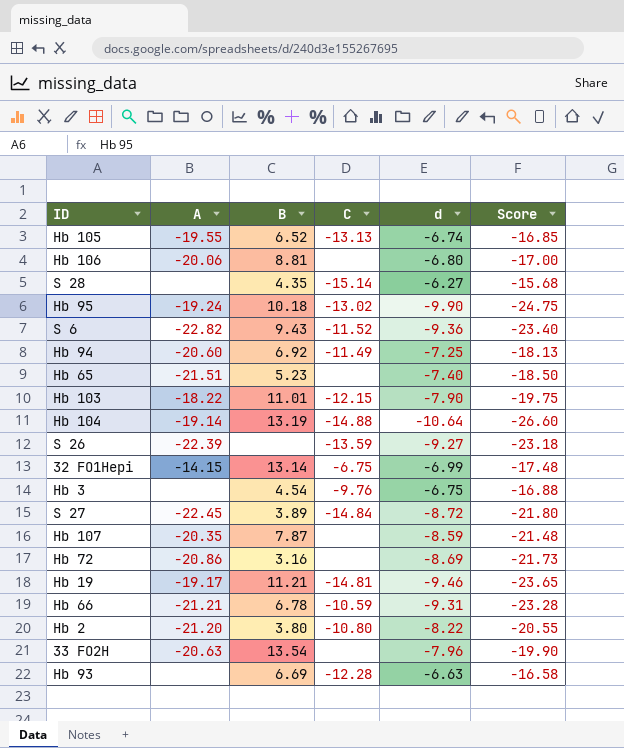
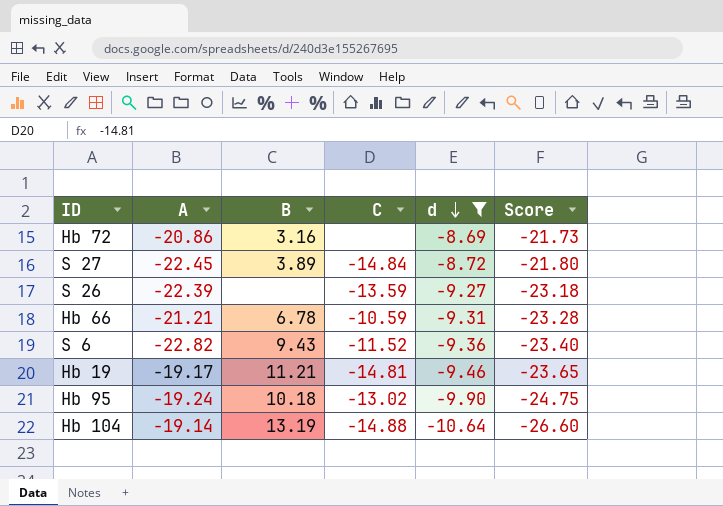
filter: none -> d <= -8.69
row order: none -> d descending

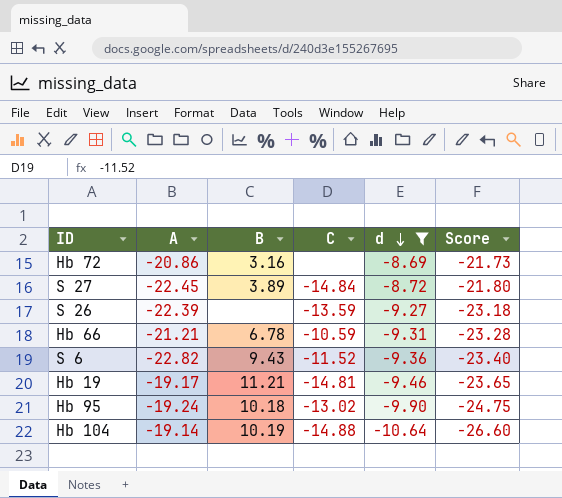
Hb 104 | B: 13.19 -> 10.19

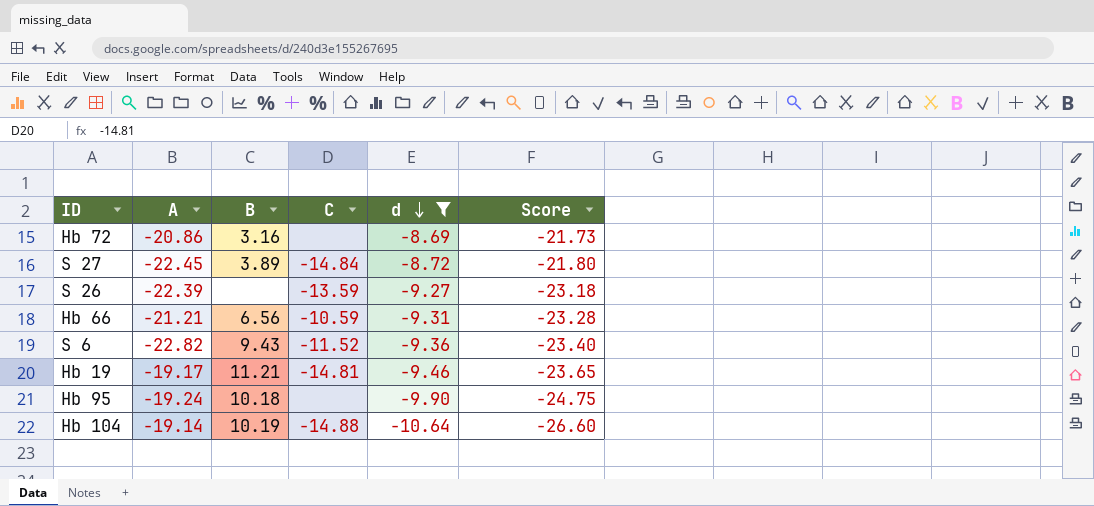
Hb 66 | B: 6.78 -> 6.56
Hb 95 | C: -13.02 -> none

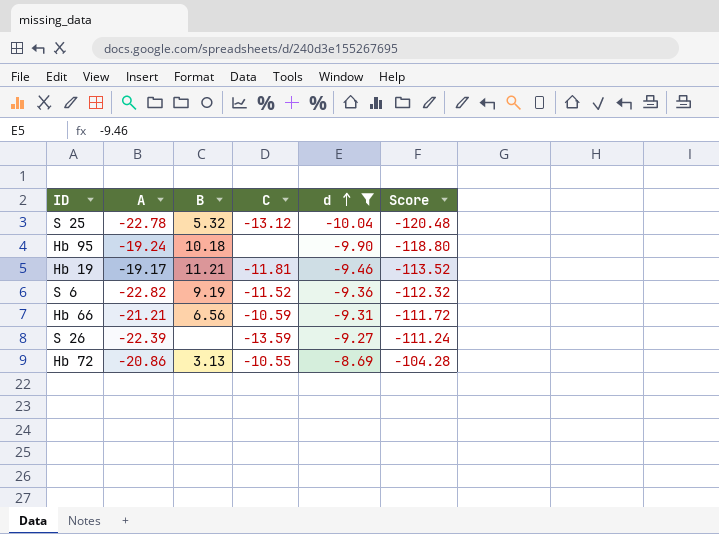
row order: d descending -> d ascending
column Score | formula: [d] * 2.5 -> [d] * 12
row S 27: -22.45 | 3.89 | -14.84 | -8.72 | -21.80 -> none
row Hb 104: -19.14 | 10.19 | -14.88 | -10.64 | -26.60 -> none
row S 25: none -> -22.78 | 5.32 | -13.12 | -10.04 | -120.48
Hb 19 | C: -14.81 -> -11.81
S 6 | B: 9.43 -> 9.19
Hb 72 | B: 3.16 -> 3.13
Hb 72 | C: none -> -10.55

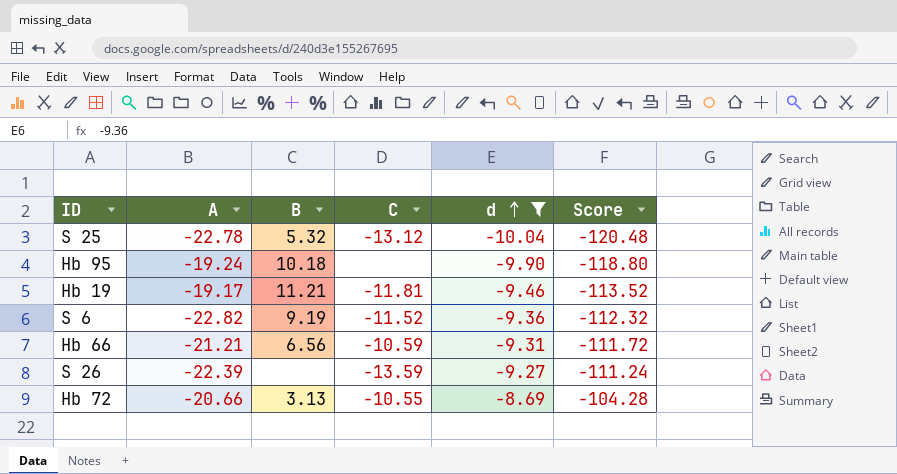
Hb 72 | A: -20.86 -> -20.66

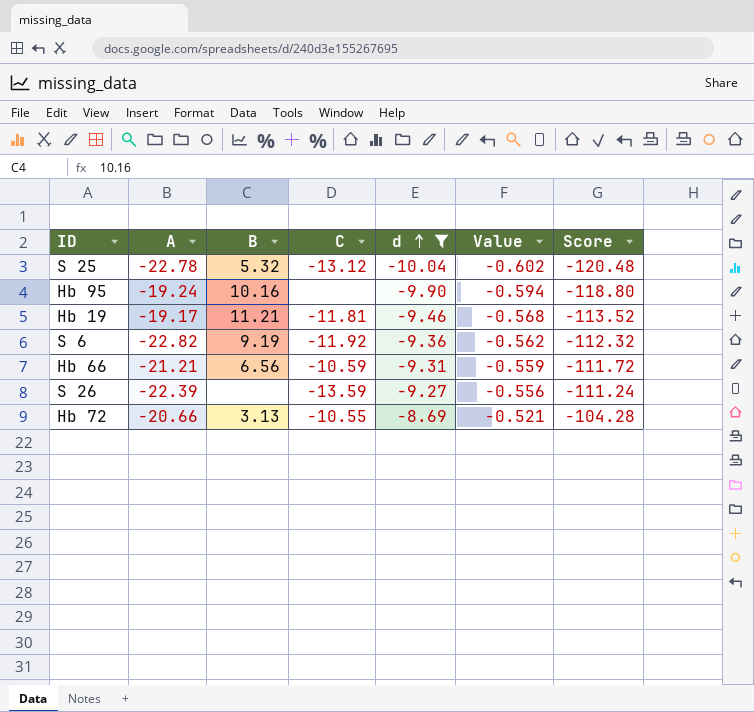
column Value | formula: none -> [d] * 0.06
Hb 95 | B: 10.18 -> 10.16
S 6 | C: -11.52 -> -11.92

